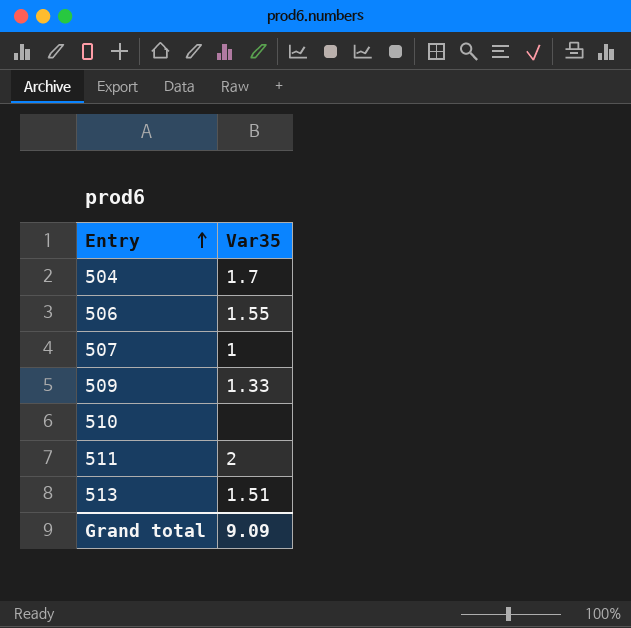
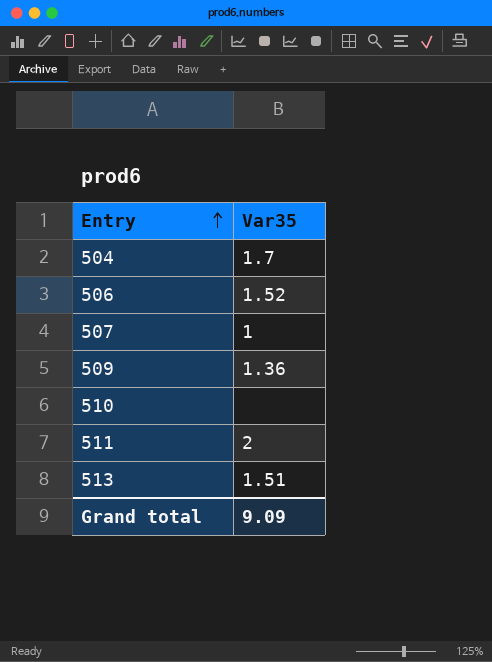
506 | Var35: 1.55 -> 1.52
509 | Var35: 1.33 -> 1.36

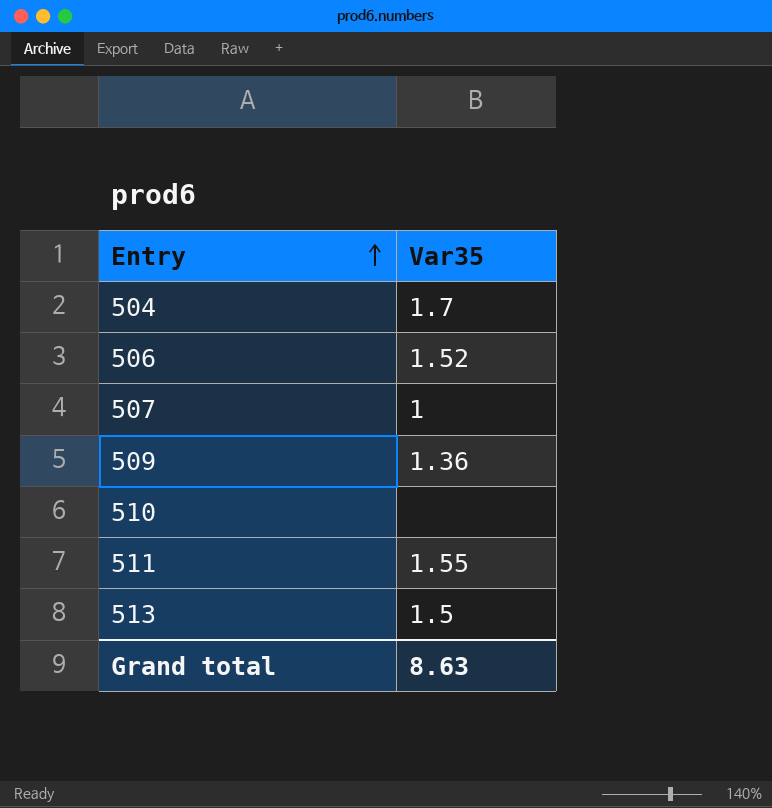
511 | Var35: 2 -> 1.55
513 | Var35: 1.51 -> 1.5
Grand total | Var35: 9.09 -> 8.63

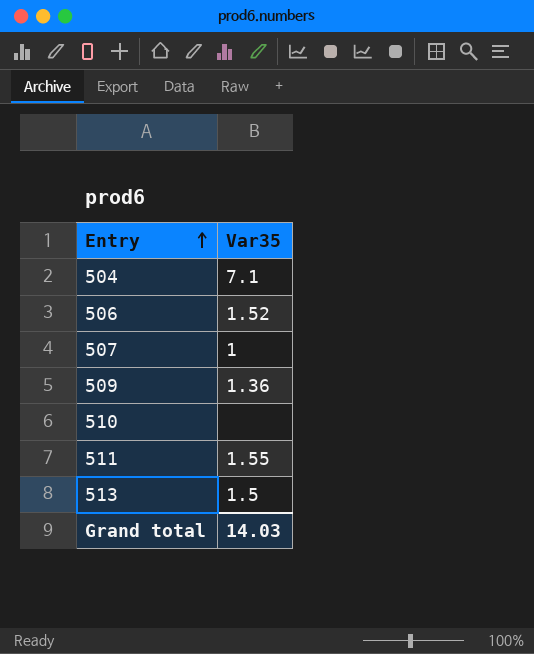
504 | Var35: 1.7 -> 7.1
Grand total | Var35: 8.63 -> 14.03

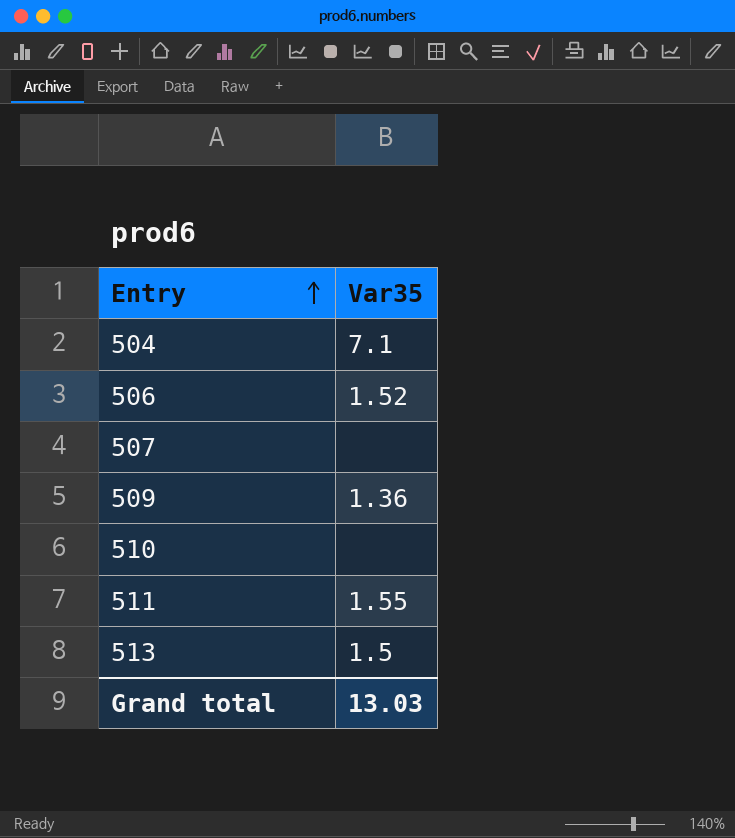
507 | Var35: 1 -> none
Grand total | Var35: 14.03 -> 13.03

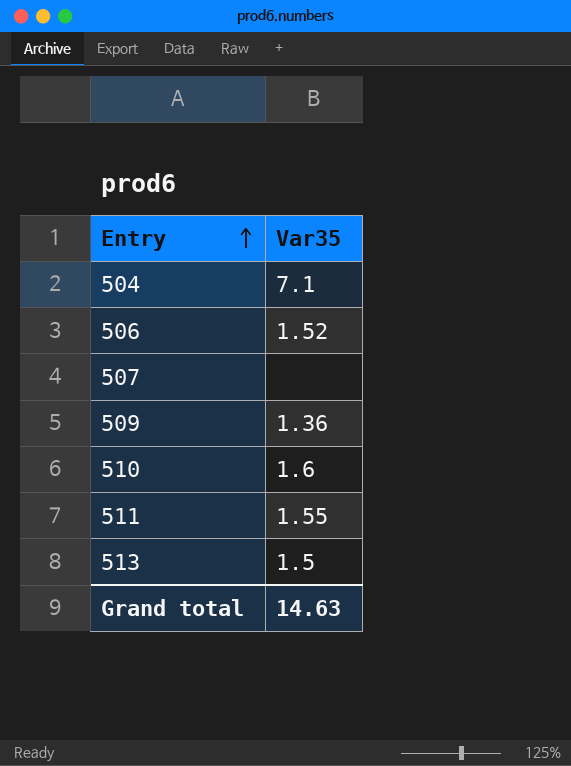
510 | Var35: none -> 1.6
Grand total | Var35: 13.03 -> 14.63

